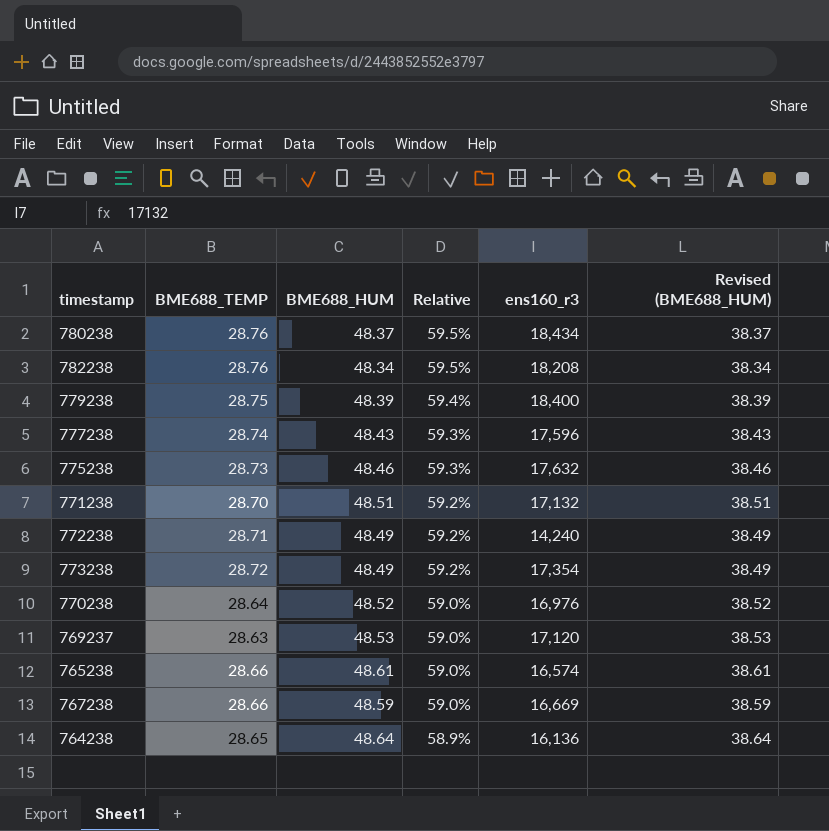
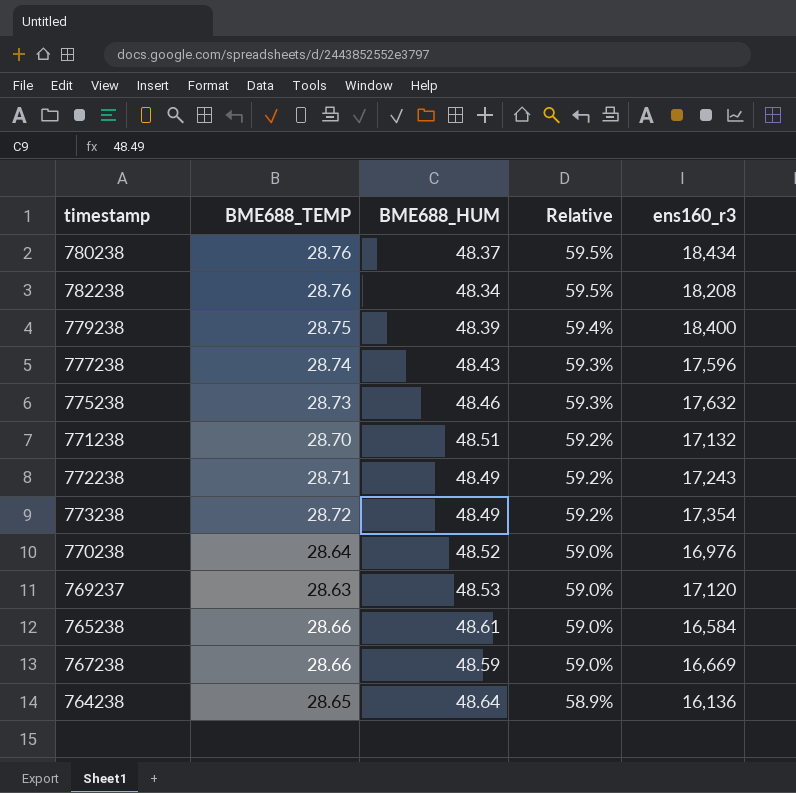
column Revised (BME688_HUM) | formula: [BME688_HUM] - 10 -> none
772238 | ens160_r3: 14,240 -> 17,243
765238 | ens160_r3: 16,574 -> 16,584

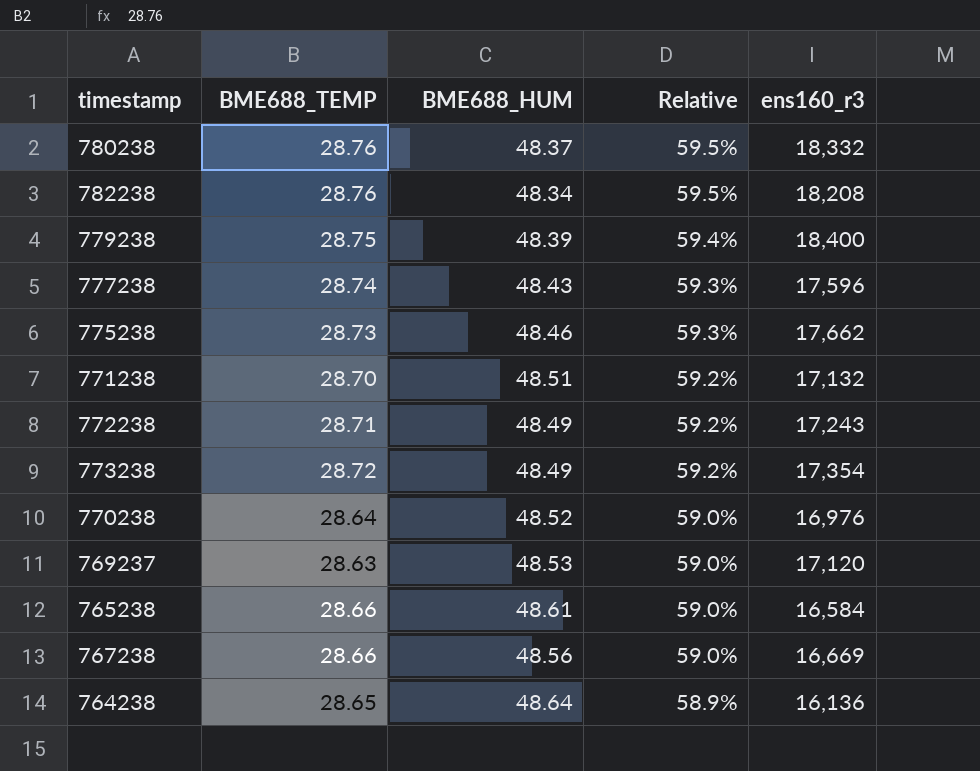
780238 | ens160_r3: 18,434 -> 18,332
775238 | ens160_r3: 17,632 -> 17,662
767238 | BME688_HUM: 48.59 -> 48.56

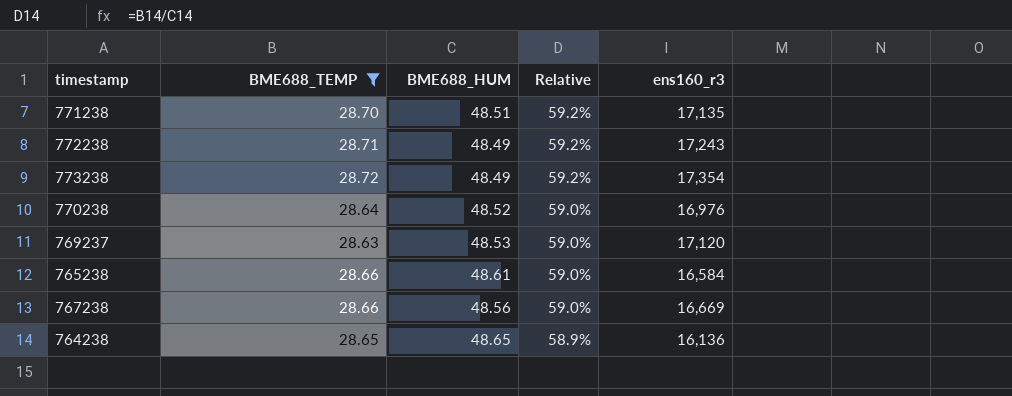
filter: none -> BME688_TEMP <= 28.72
771238 | ens160_r3: 17,132 -> 17,135
764238 | BME688_HUM: 48.64 -> 48.65

